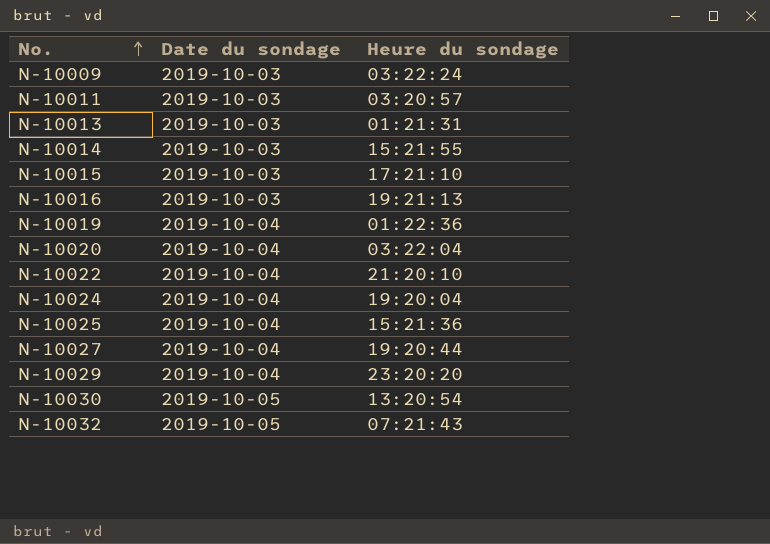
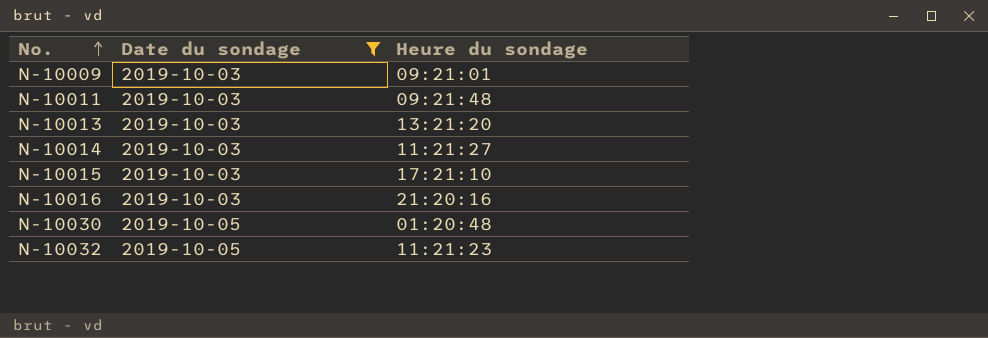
filter: none -> Date du sondage != 2019-10-04
N-10009 | Heure du sondage: 03:22:24 -> 09:21:01
N-10011 | Heure du sondage: 03:20:57 -> 09:21:48
N-10013 | Heure du sondage: 01:21:31 -> 13:21:20
N-10014 | Heure du sondage: 15:21:55 -> 11:21:27
N-10016 | Heure du sondage: 19:21:13 -> 21:20:16
N-10030 | Heure du sondage: 13:20:54 -> 01:20:48
N-10032 | Heure du sondage: 07:21:43 -> 11:21:23

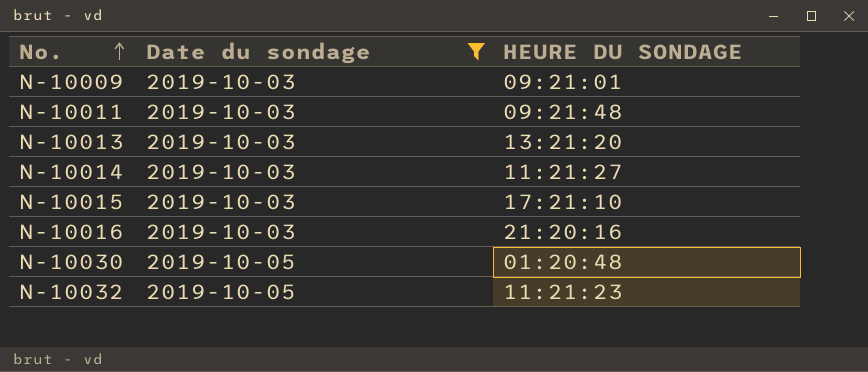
column name: Heure du sondage -> HEURE DU SONDAGE

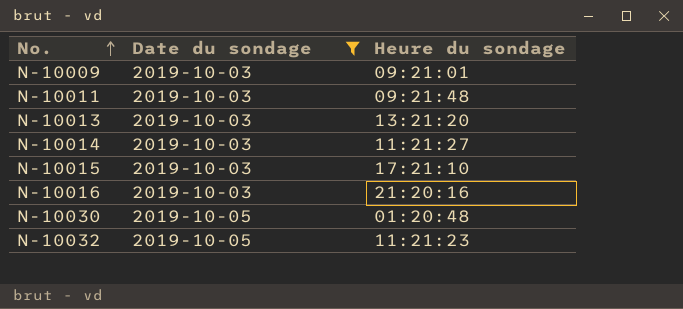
column name: HEURE DU SONDAGE -> Heure du sondage

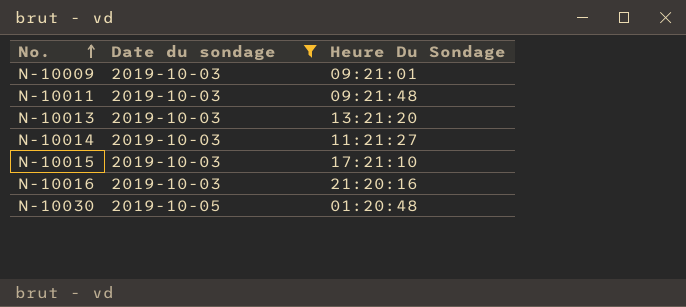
column name: Heure du sondage -> Heure Du Sondage
row N-10032: 2019-10-05 | 11:21:23 -> none

